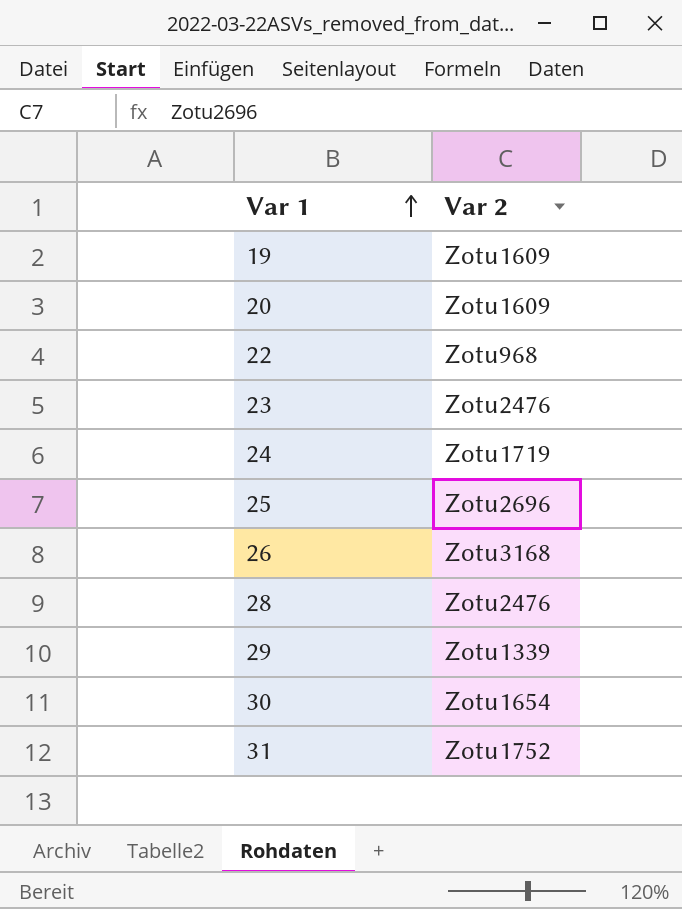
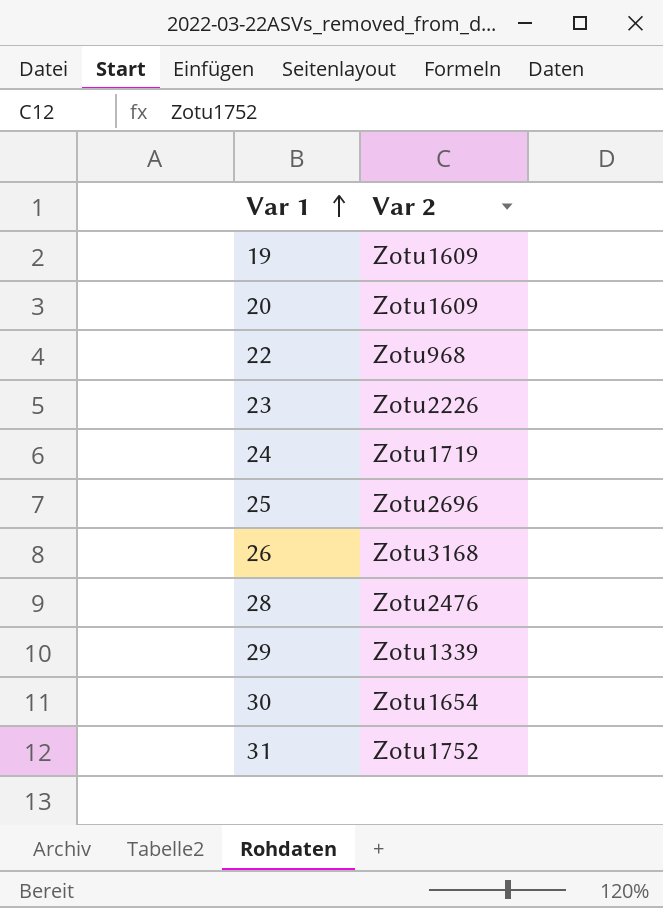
23 | Var 2: Zotu2476 -> Zotu2226

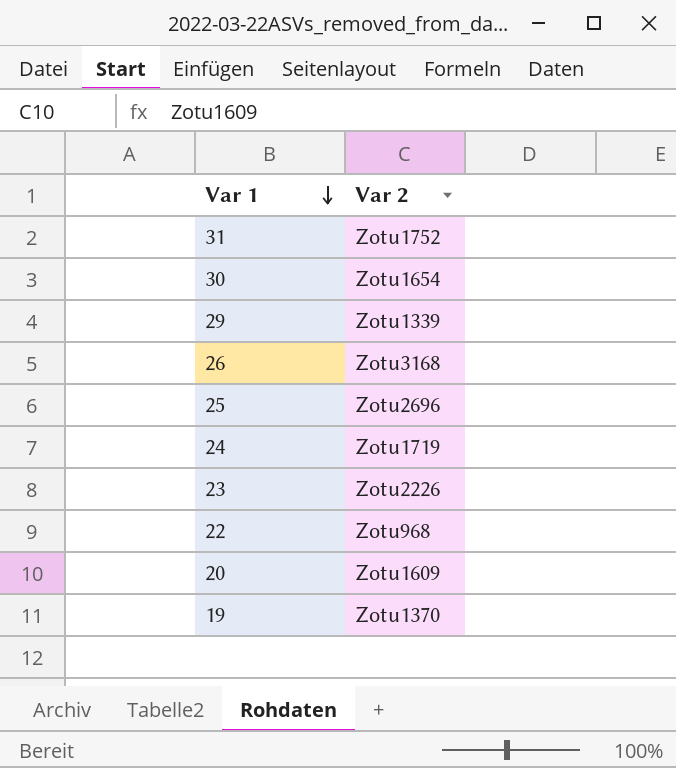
row order: Var 1 ascending -> Var 1 descending
row 28: Zotu2476 -> none
19 | Var 2: Zotu1609 -> Zotu1370

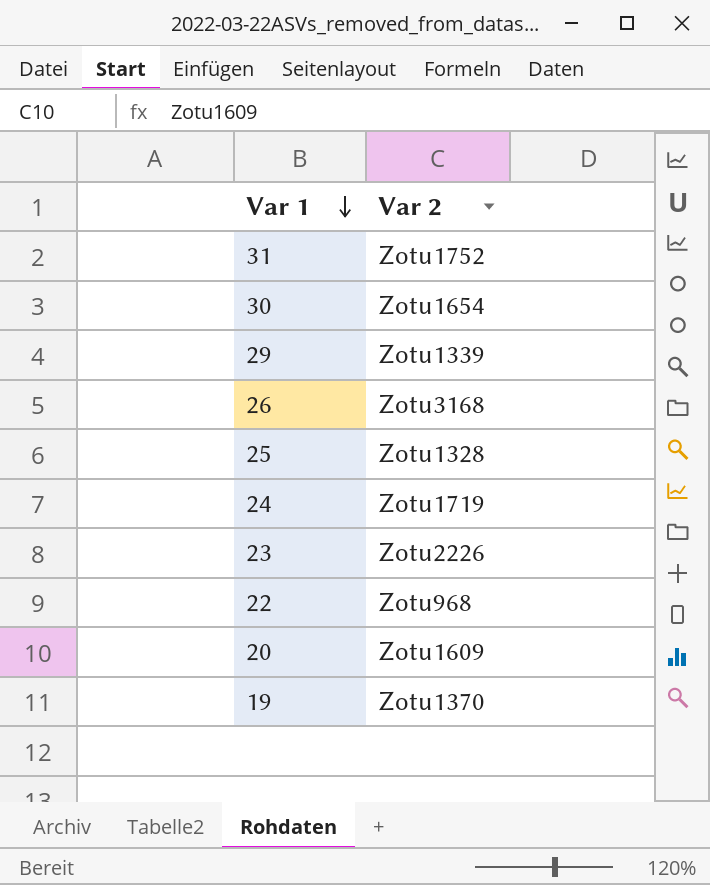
25 | Var 2: Zotu2696 -> Zotu1328

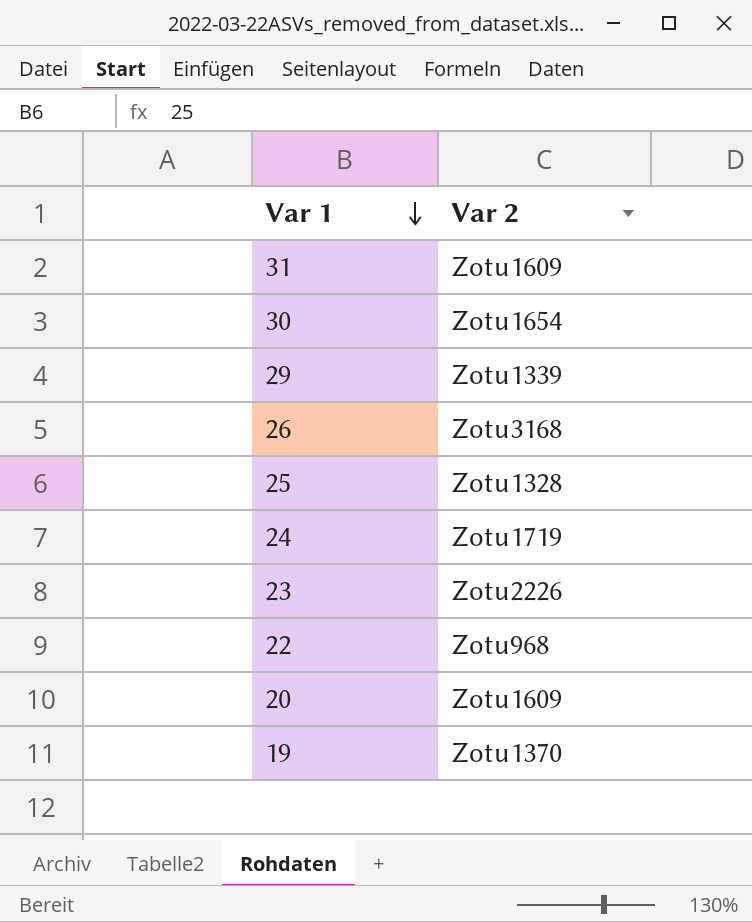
31 | Var 2: Zotu1752 -> Zotu1609

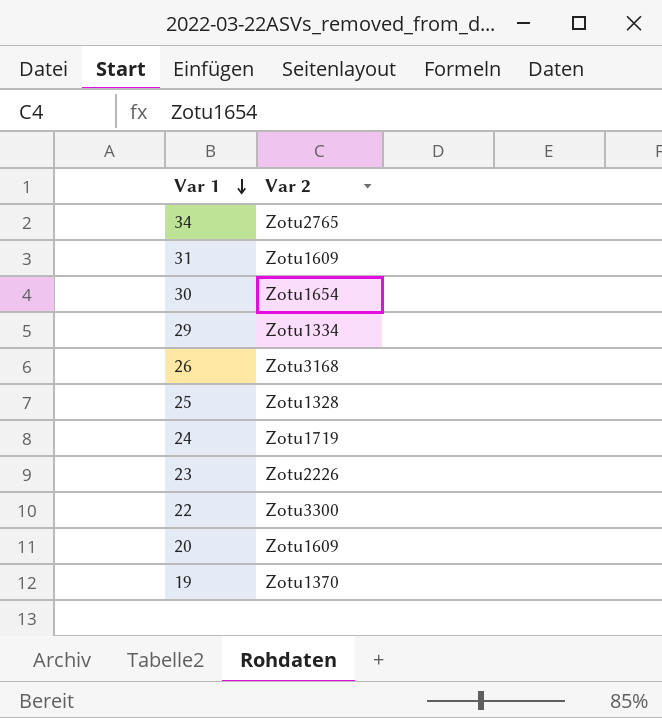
row 34: none -> Zotu2765
29 | Var 2: Zotu1339 -> Zotu1334
22 | Var 2: Zotu968 -> Zotu3300

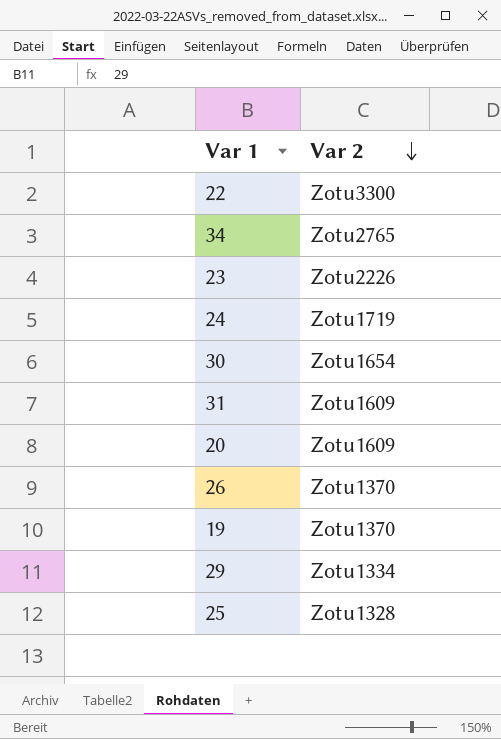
row order: Var 1 descending -> Var 2 descending
26 | Var 2: Zotu3168 -> Zotu1370

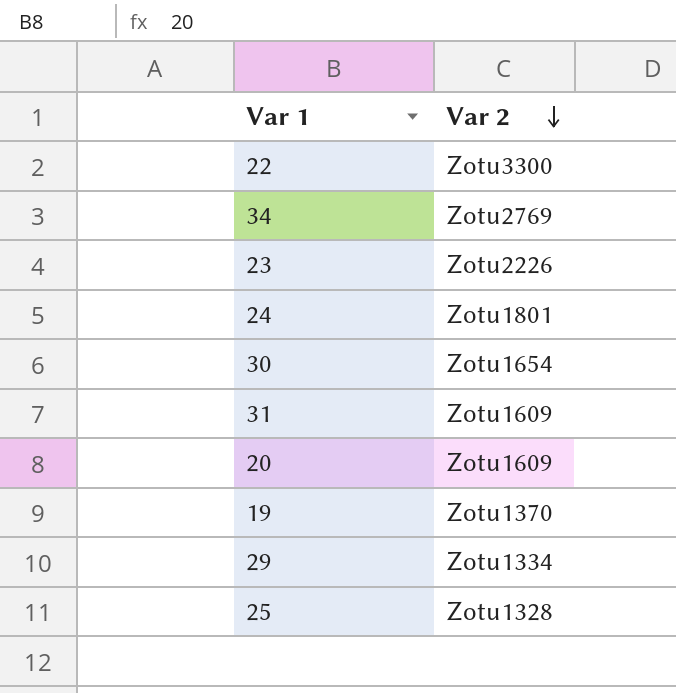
row 26: Zotu1370 -> none
34 | Var 2: Zotu2765 -> Zotu2769
24 | Var 2: Zotu1719 -> Zotu1801

